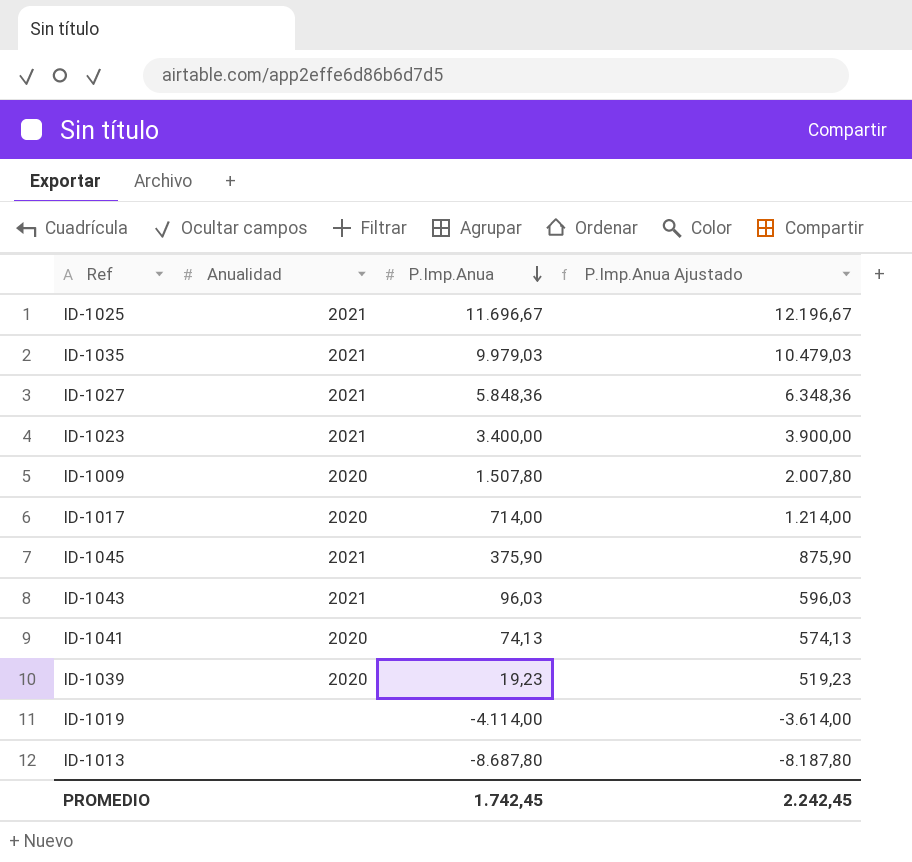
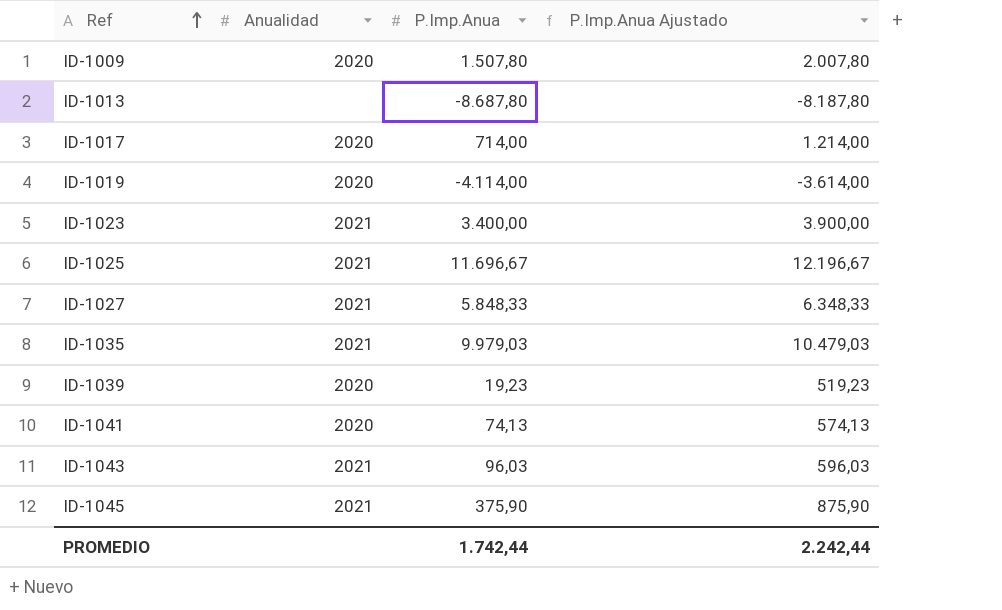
row order: P.Imp.Anua descending -> Ref ascending
ID-1019 | Anualidad: none -> 2020
ID-1027 | P.Imp.Anua: 5.848,36 -> 5.848,33
ID-1027 | P.Imp.Anua Ajustado: 6.348,36 -> 6.348,33
PROMEDIO | P.Imp.Anua: 1.742,45 -> 1.742,44
PROMEDIO | P.Imp.Anua Ajustado: 2.242,45 -> 2.242,44

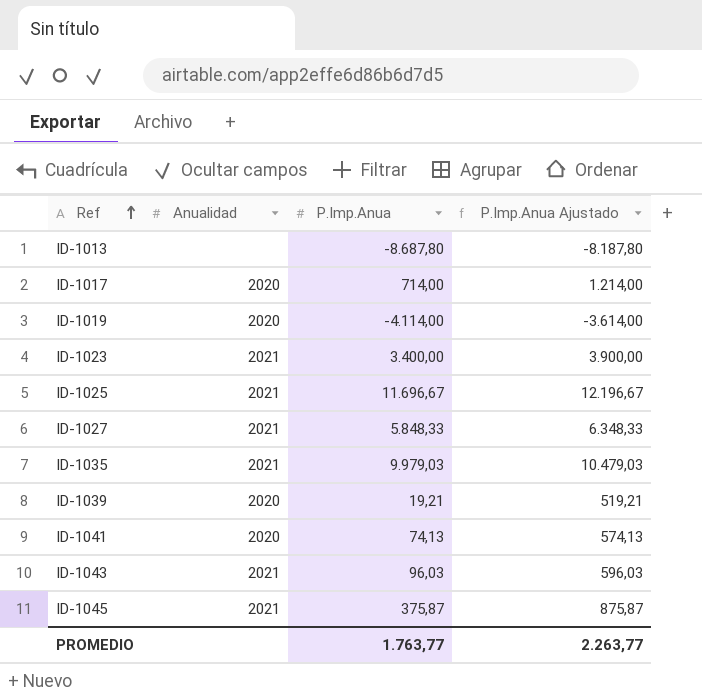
row ID-1009: 2020 | 1.507,80 | 2.007,80 -> none
ID-1039 | P.Imp.Anua: 19,23 -> 19,21
ID-1039 | P.Imp.Anua Ajustado: 519,23 -> 519,21
ID-1045 | P.Imp.Anua: 375,90 -> 375,87
ID-1045 | P.Imp.Anua Ajustado: 875,90 -> 875,87
PROMEDIO | P.Imp.Anua: 1.742,44 -> 1.763,77
PROMEDIO | P.Imp.Anua Ajustado: 2.242,44 -> 2.263,77

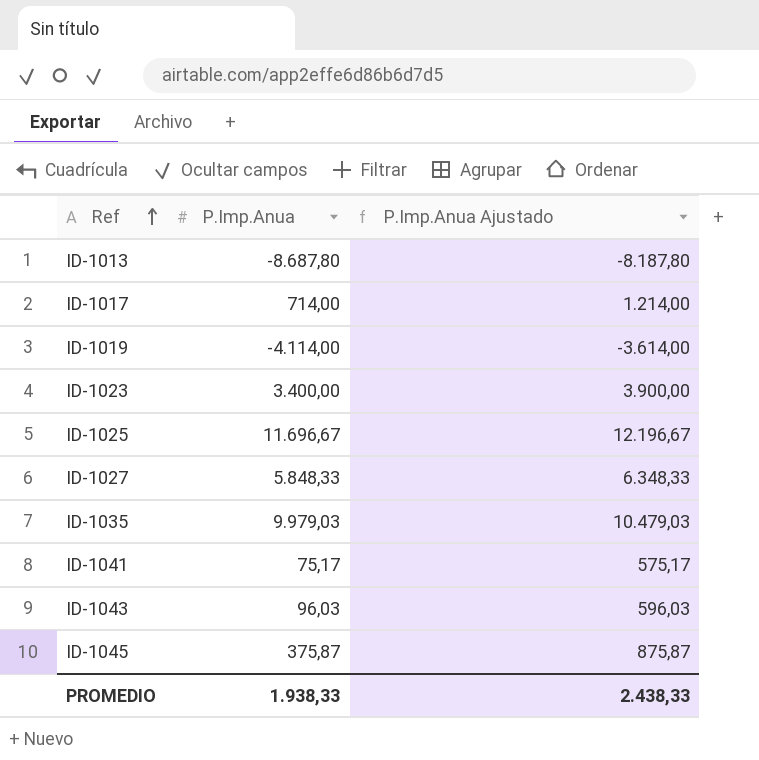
column Anualidad | position: 2 -> none
row ID-1039: 2020 | 19,21 | 519,21 -> none
ID-1041 | P.Imp.Anua: 74,13 -> 75,17
ID-1041 | P.Imp.Anua Ajustado: 574,13 -> 575,17
PROMEDIO | P.Imp.Anua: 1.763,77 -> 1.938,33
PROMEDIO | P.Imp.Anua Ajustado: 2.263,77 -> 2.438,33

